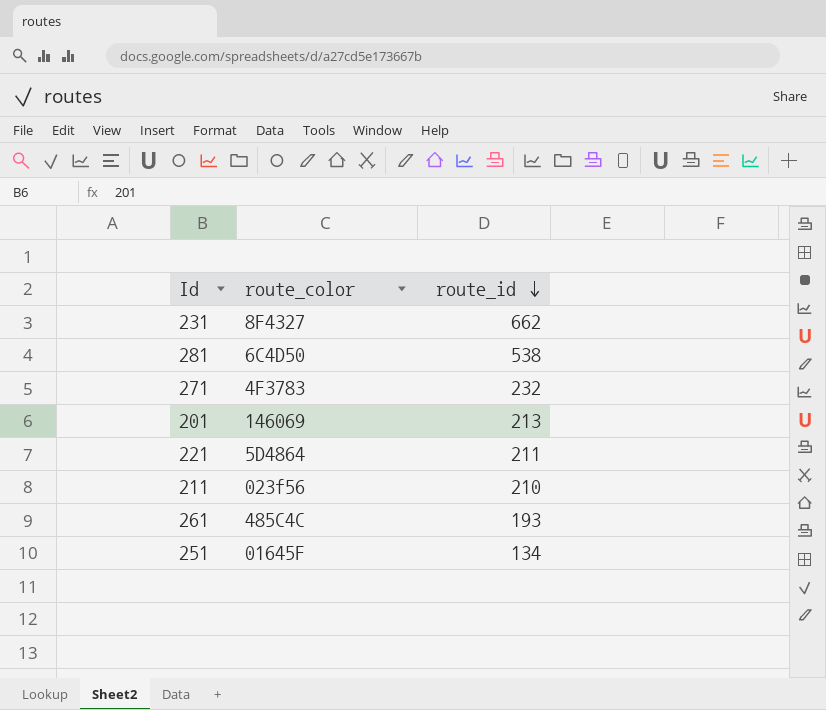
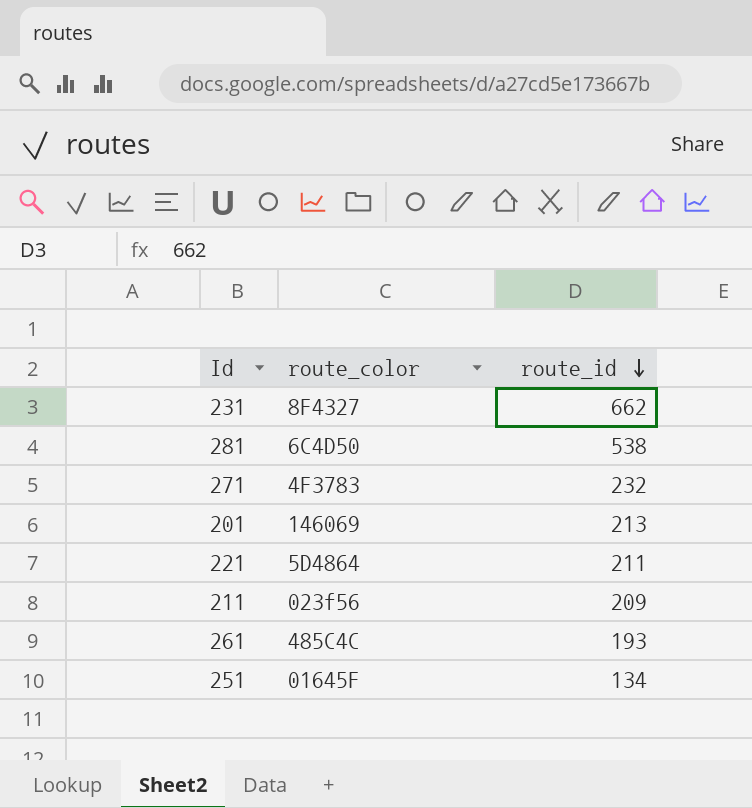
211 | route_id: 210 -> 209

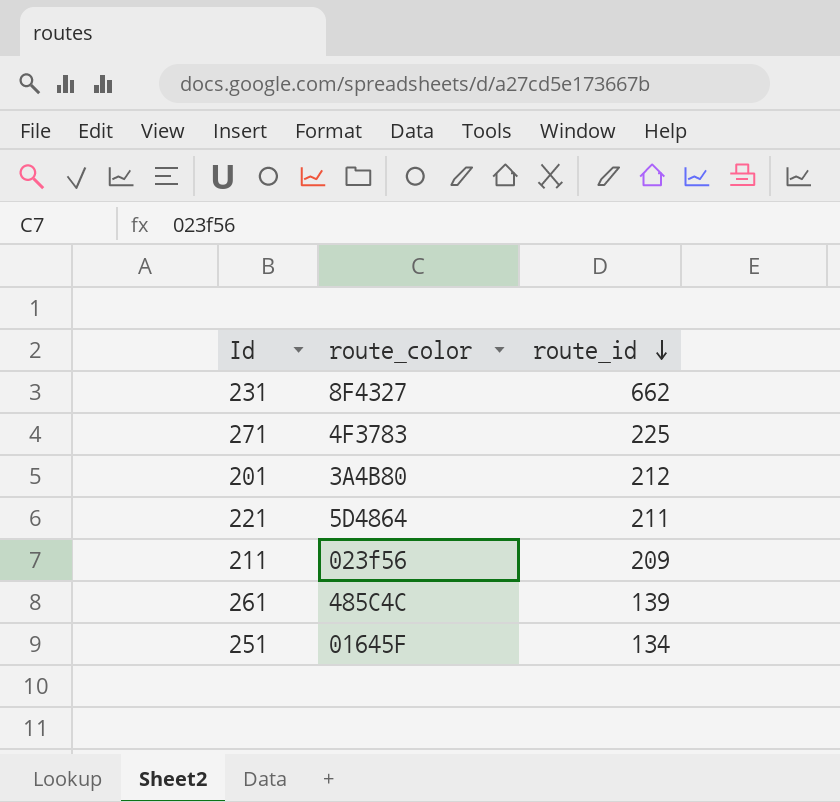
row 281: 6C4D50 | 538 -> none
271 | route_id: 232 -> 225
201 | route_color: 146069 -> 3A4B80
201 | route_id: 213 -> 212
261 | route_id: 193 -> 139

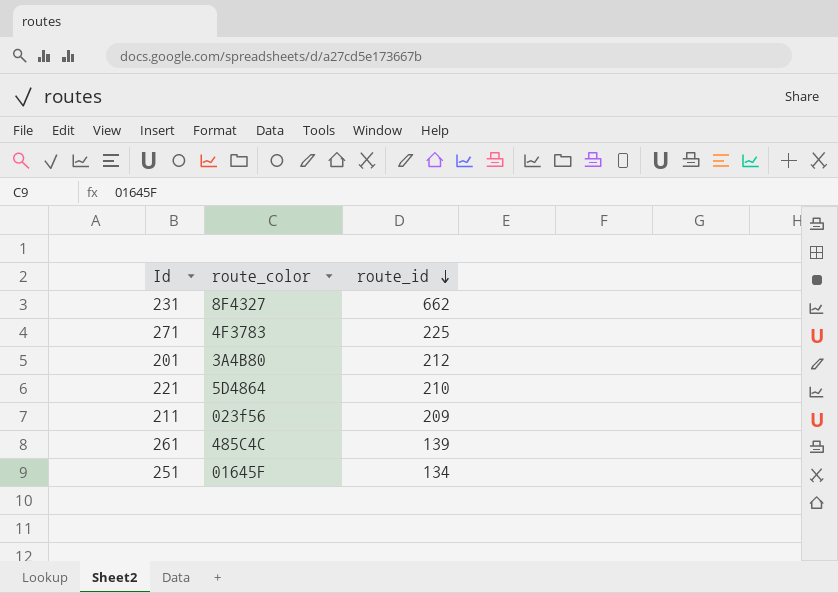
221 | route_id: 211 -> 210

